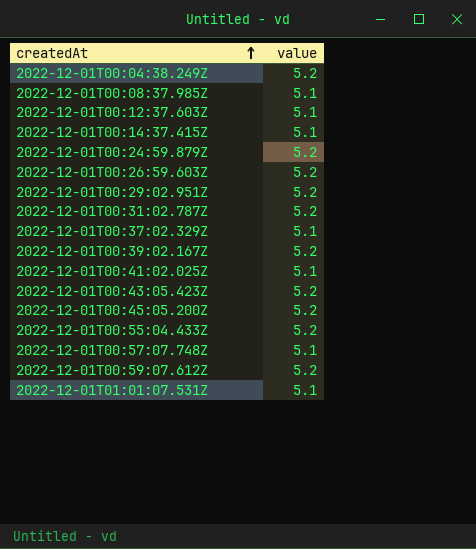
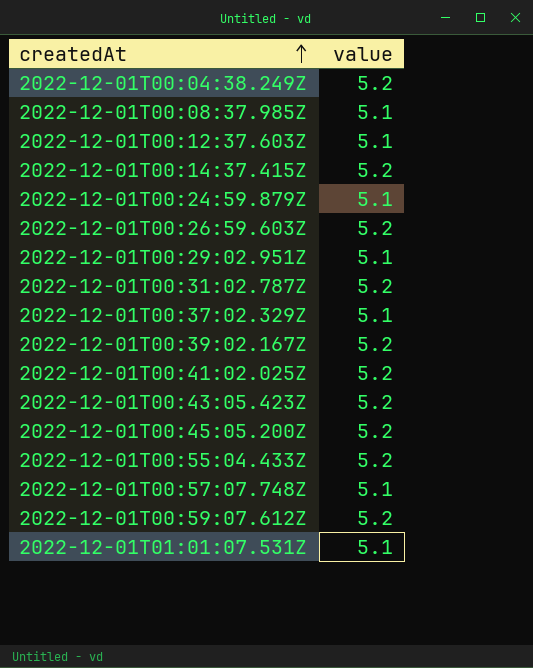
2022-12-01T00:14:37.415Z | value: 5.1 -> 5.2
2022-12-01T00:24:59.879Z | value: 5.2 -> 5.1
2022-12-01T00:29:02.951Z | value: 5.2 -> 5.1
2022-12-01T00:41:02.025Z | value: 5.1 -> 5.2

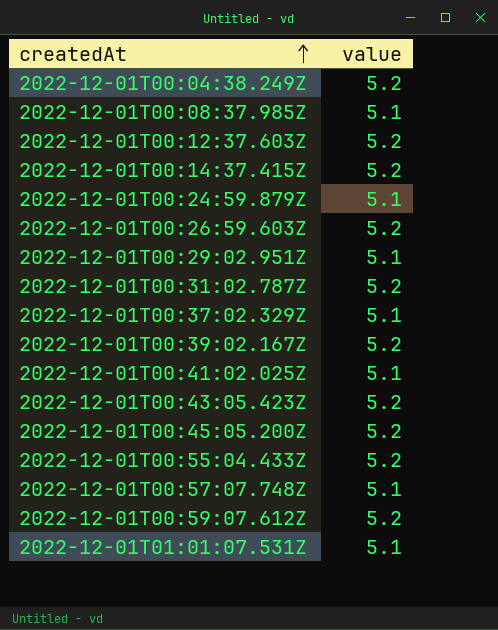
2022-12-01T00:12:37.603Z | value: 5.1 -> 5.2
2022-12-01T00:41:02.025Z | value: 5.2 -> 5.1

